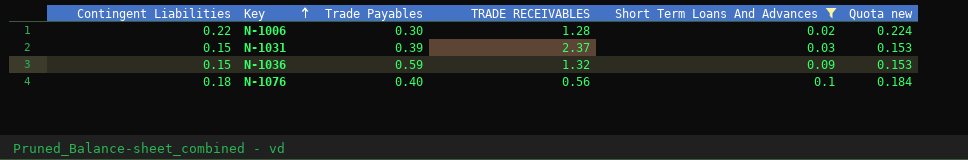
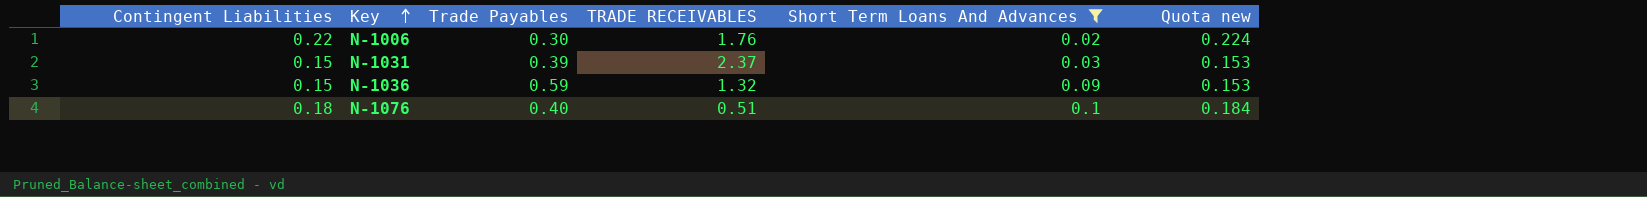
N-1006 | TRADE RECEIVABLES: 1.28 -> 1.76
N-1076 | TRADE RECEIVABLES: 0.56 -> 0.51

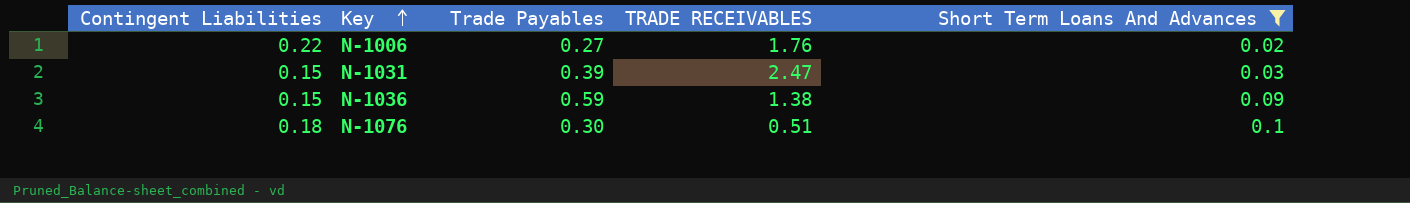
column Quota new | formula: [Contingent Liabilities] * 1.02 -> none
N-1006 | Trade Payables: 0.30 -> 0.27
N-1031 | TRADE RECEIVABLES: 2.37 -> 2.47
N-1036 | TRADE RECEIVABLES: 1.32 -> 1.38
N-1076 | Trade Payables: 0.40 -> 0.30

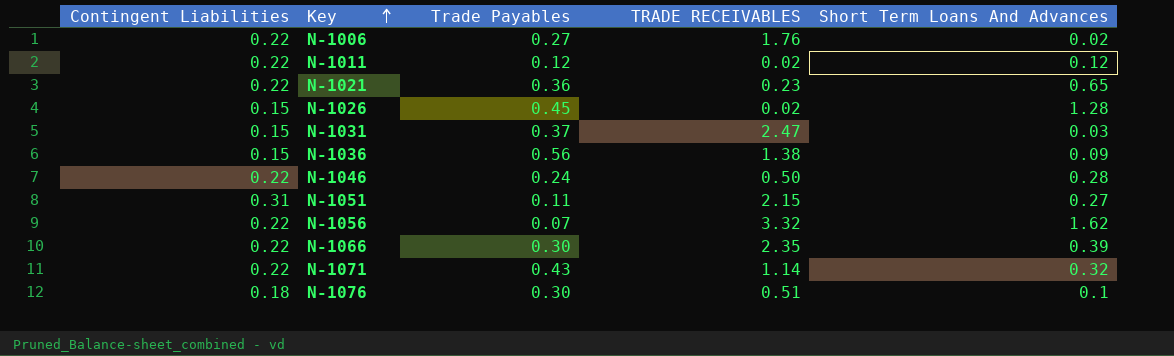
filter: Short Term Loans And Advances <= 0.1 -> none
N-1031 | Trade Payables: 0.39 -> 0.37
N-1036 | Trade Payables: 0.59 -> 0.56

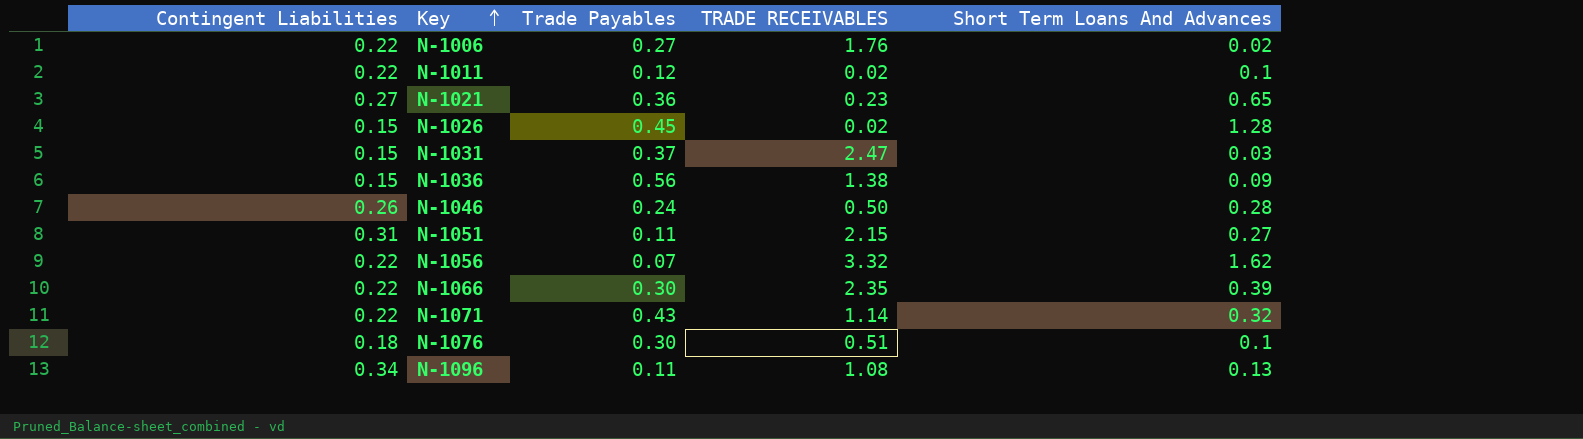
N-1011 | Short Term Loans And Advances: 0.12 -> 0.1
N-1021 | Contingent Liabilities: 0.22 -> 0.27
N-1046 | Contingent Liabilities: 0.22 -> 0.26
row N-1096: none -> 0.34 | 0.11 | 1.08 | 0.13

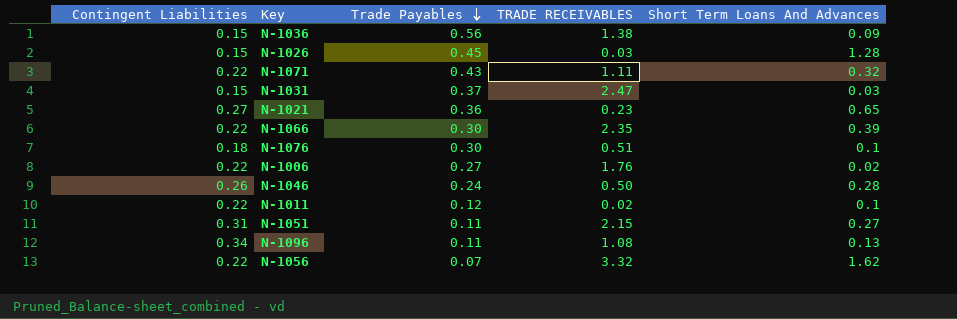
row order: Key ascending -> Trade Payables descending
N-1026 | TRADE RECEIVABLES: 0.02 -> 0.03
N-1071 | TRADE RECEIVABLES: 1.14 -> 1.11

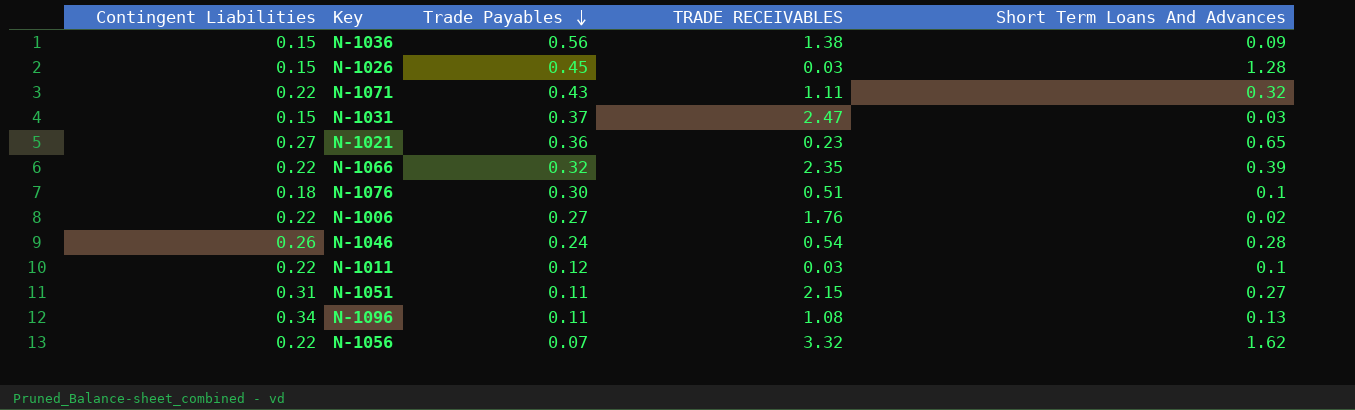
N-1066 | Trade Payables: 0.30 -> 0.32
N-1046 | TRADE RECEIVABLES: 0.50 -> 0.54
N-1011 | TRADE RECEIVABLES: 0.02 -> 0.03

